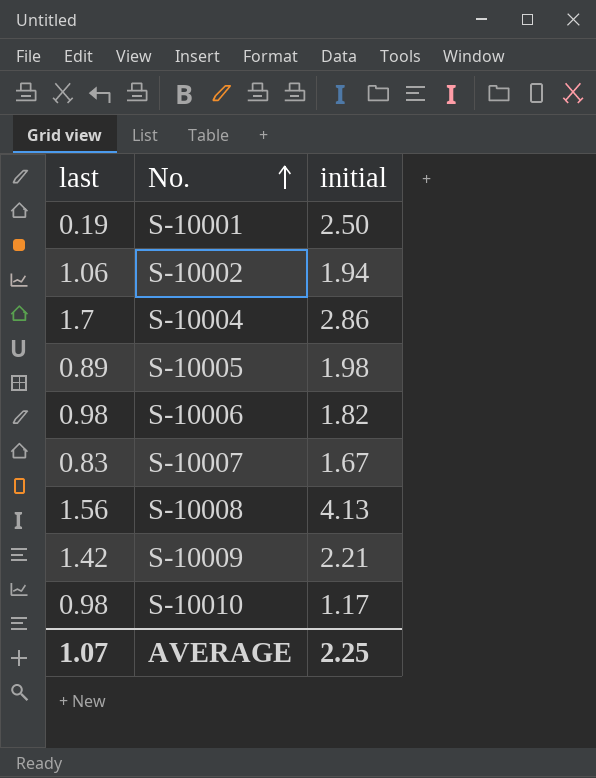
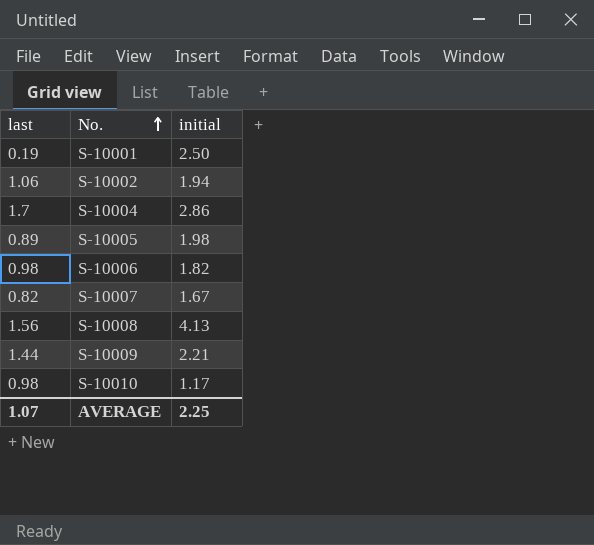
S-10007 | last: 0.83 -> 0.82
S-10009 | last: 1.42 -> 1.44

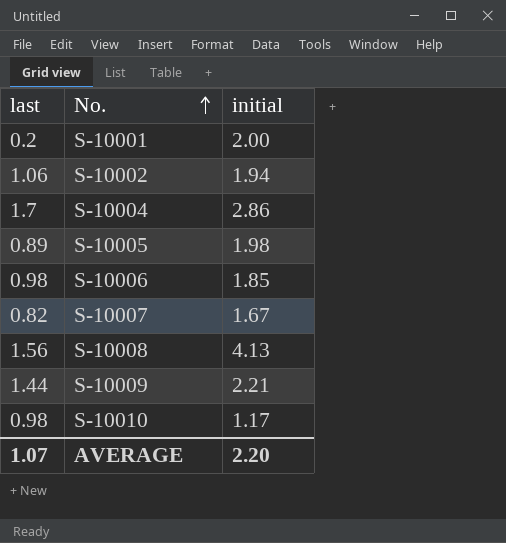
S-10001 | last: 0.19 -> 0.2
S-10001 | initial: 2.50 -> 2.00
S-10006 | initial: 1.82 -> 1.85
AVERAGE | initial: 2.25 -> 2.20

